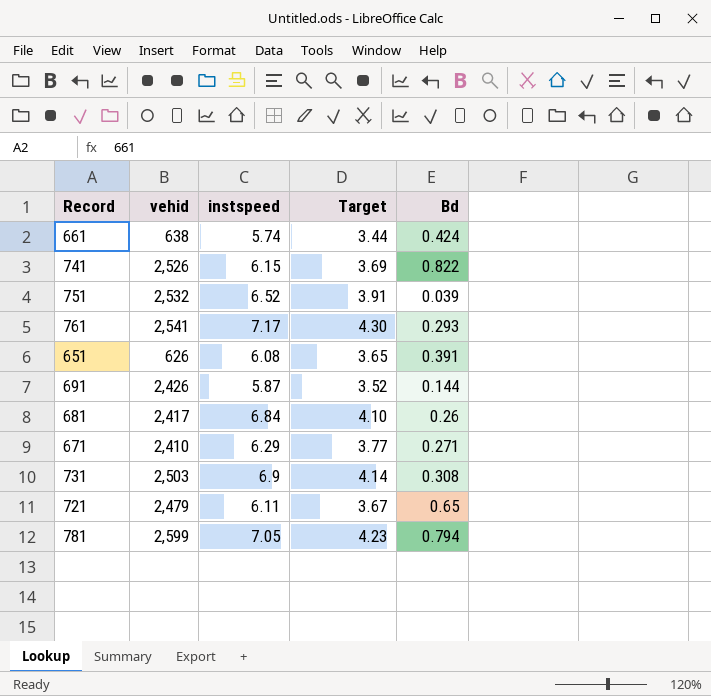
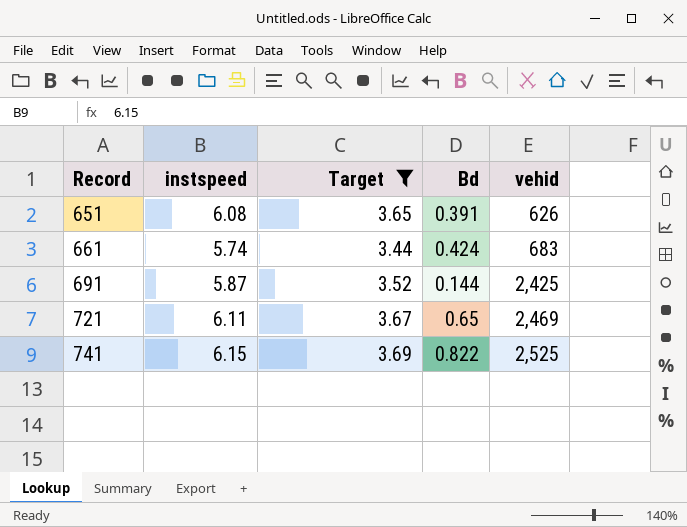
filter: none -> Target <= 3.69
row order: none -> Record ascending
column vehid | position: 2 -> 5
661 | vehid: 638 -> 683
691 | vehid: 2,426 -> 2,425
721 | vehid: 2,479 -> 2,469
741 | vehid: 2,526 -> 2,525

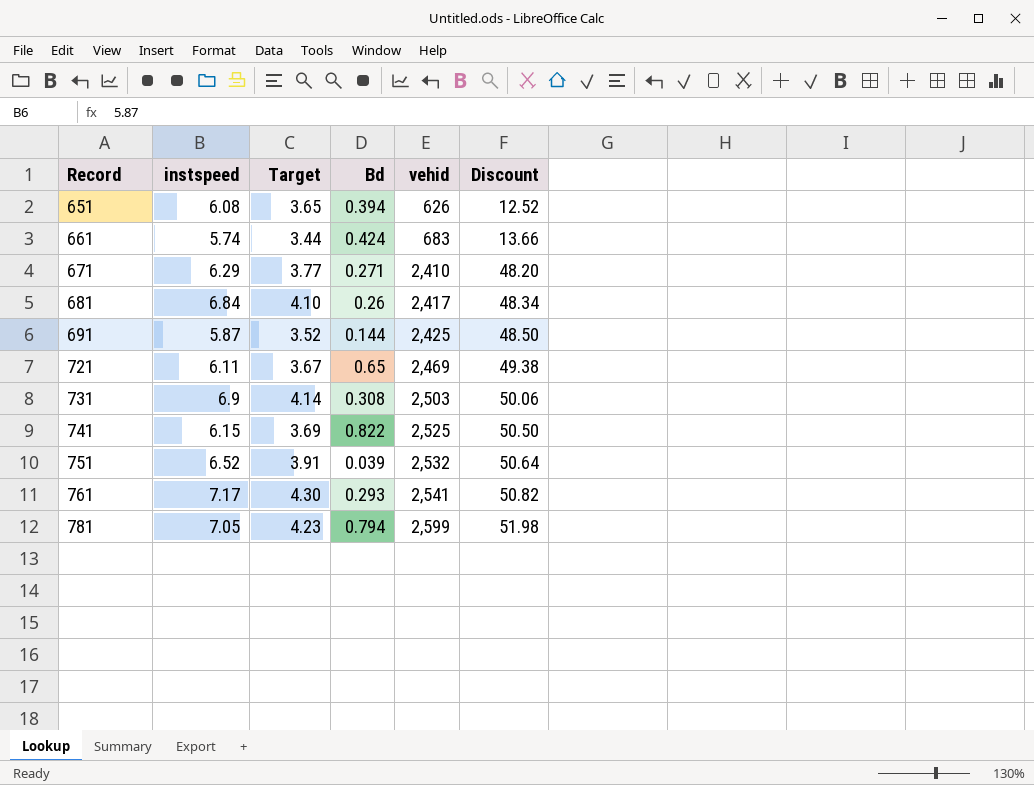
filter: Target <= 3.69 -> none
column Discount | formula: none -> [vehid] * 0.02
651 | Bd: 0.391 -> 0.394

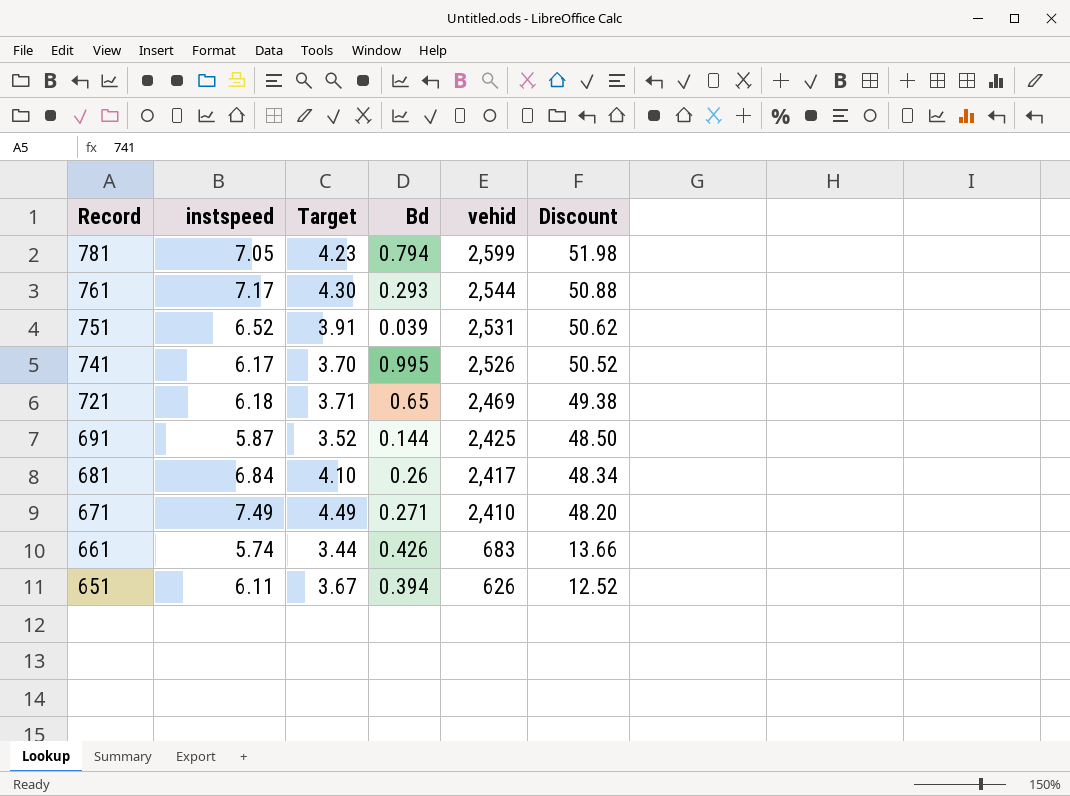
row order: Record ascending -> Record descending
row 731: 6.9 | 4.14 | 0.308 | 2,503 | 50.06 -> none
761 | vehid: 2,541 -> 2,544
761 | Discount: 50.82 -> 50.88
751 | vehid: 2,532 -> 2,531
751 | Discount: 50.64 -> 50.62
741 | instspeed: 6.15 -> 6.17
741 | Target: 3.69 -> 3.70
741 | Bd: 0.822 -> 0.995
741 | vehid: 2,525 -> 2,526
741 | Discount: 50.50 -> 50.52
721 | instspeed: 6.11 -> 6.18
721 | Target: 3.67 -> 3.71
671 | instspeed: 6.29 -> 7.49
671 | Target: 3.77 -> 4.49
661 | Bd: 0.424 -> 0.426
651 | instspeed: 6.08 -> 6.11
651 | Target: 3.65 -> 3.67

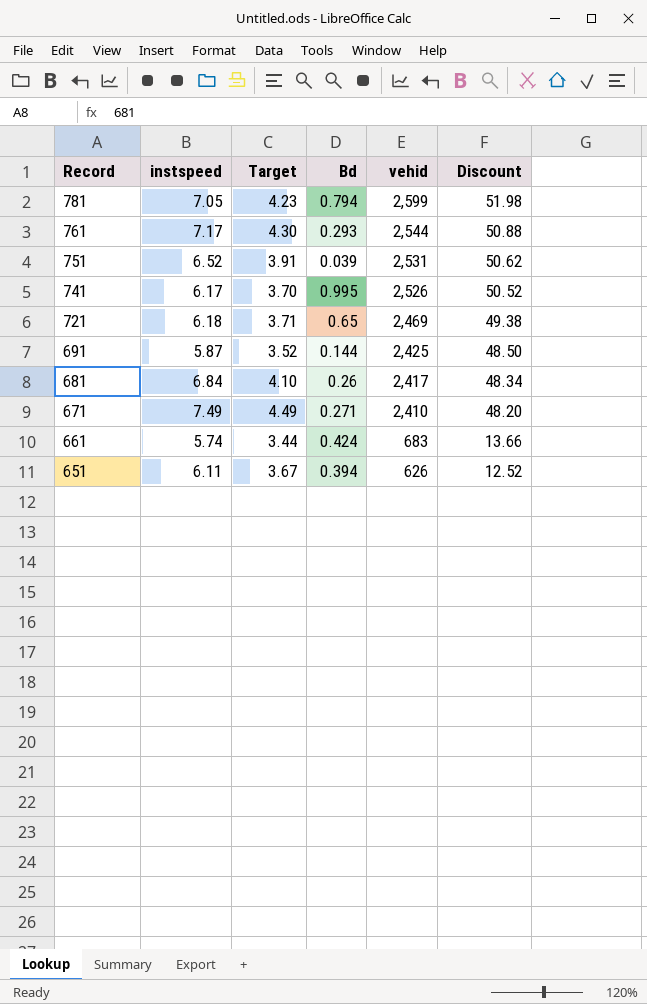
661 | Bd: 0.426 -> 0.424

